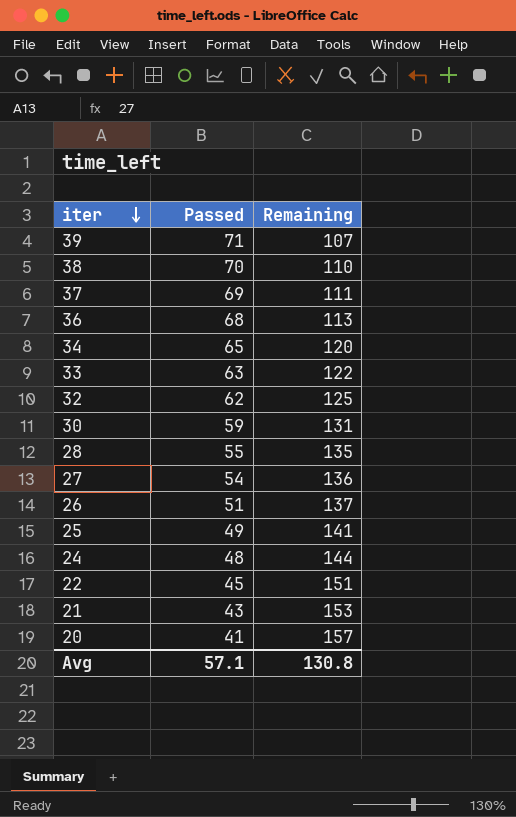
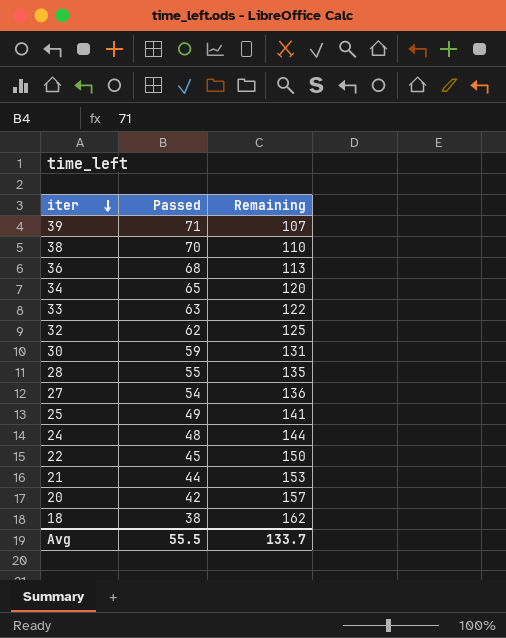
row 37: 69 | 111 -> none
row 26: 51 | 137 -> none
22 | Remaining: 151 -> 150
21 | Passed: 43 -> 44
20 | Passed: 41 -> 42
row 18: none -> 38 | 162
Avg | Passed: 57.1 -> 55.5
Avg | Remaining: 130.8 -> 133.7

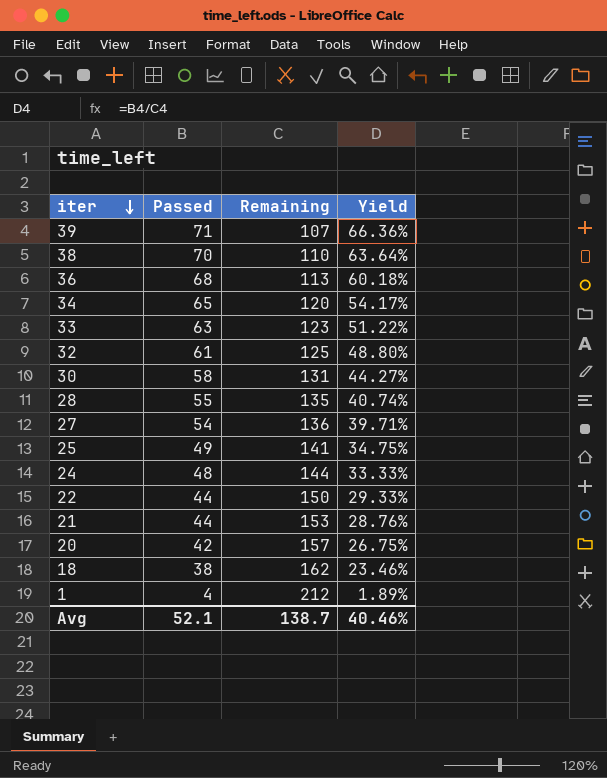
column Yield | formula: none -> [Passed] / [Remaining]
33 | Remaining: 122 -> 123
32 | Passed: 62 -> 61
30 | Passed: 59 -> 58
22 | Passed: 45 -> 44
row 1: none -> 4 | 212 | 1.89%
Avg | Passed: 55.5 -> 52.1
Avg | Remaining: 133.7 -> 138.7

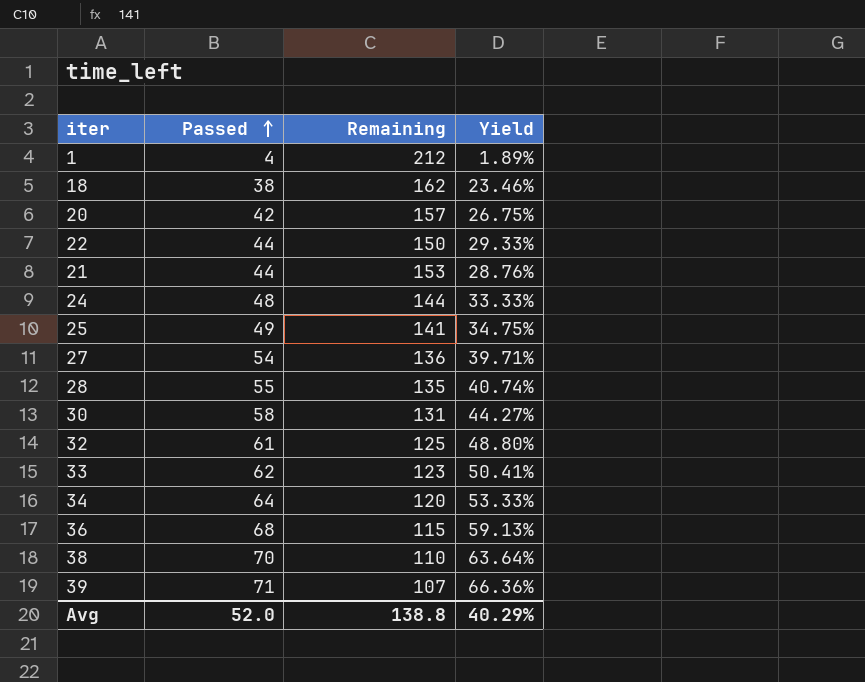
row order: iter descending -> Passed ascending
33 | Passed: 63 -> 62
33 | Yield: 51.22% -> 50.41%
34 | Passed: 65 -> 64
34 | Yield: 54.17% -> 53.33%
36 | Remaining: 113 -> 115
36 | Yield: 60.18% -> 59.13%
Avg | Passed: 52.1 -> 52.0
Avg | Remaining: 138.7 -> 138.8
Avg | Yield: 40.46% -> 40.29%

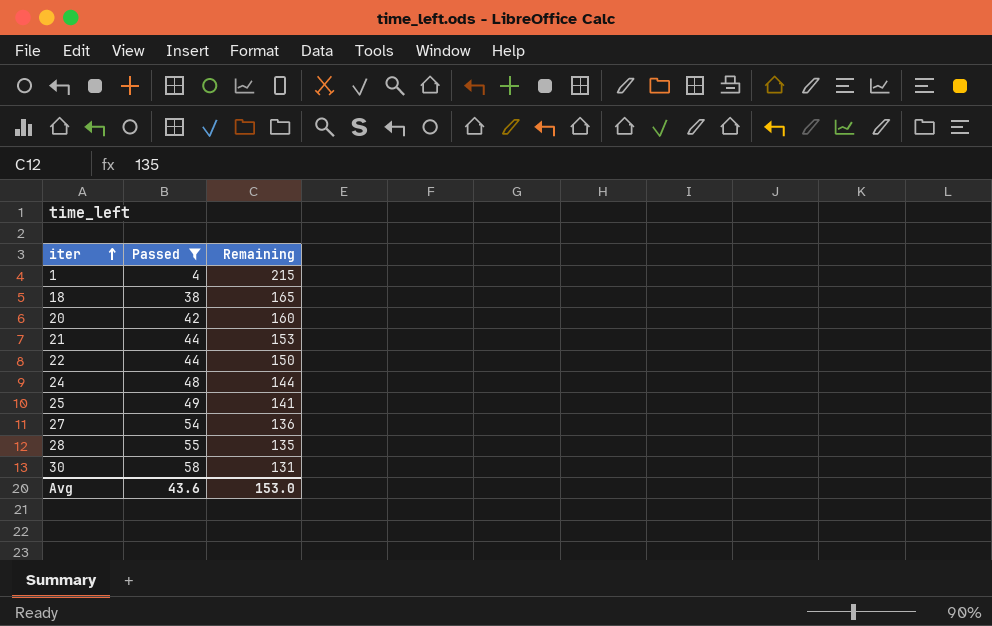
filter: none -> Passed <= 58
row order: Passed ascending -> iter ascending
column Yield | formula: [Passed] / [Remaining] -> none
1 | Remaining: 212 -> 215
18 | Remaining: 162 -> 165
20 | Remaining: 157 -> 160
Avg | Passed: 52.0 -> 43.6
Avg | Remaining: 138.8 -> 153.0

